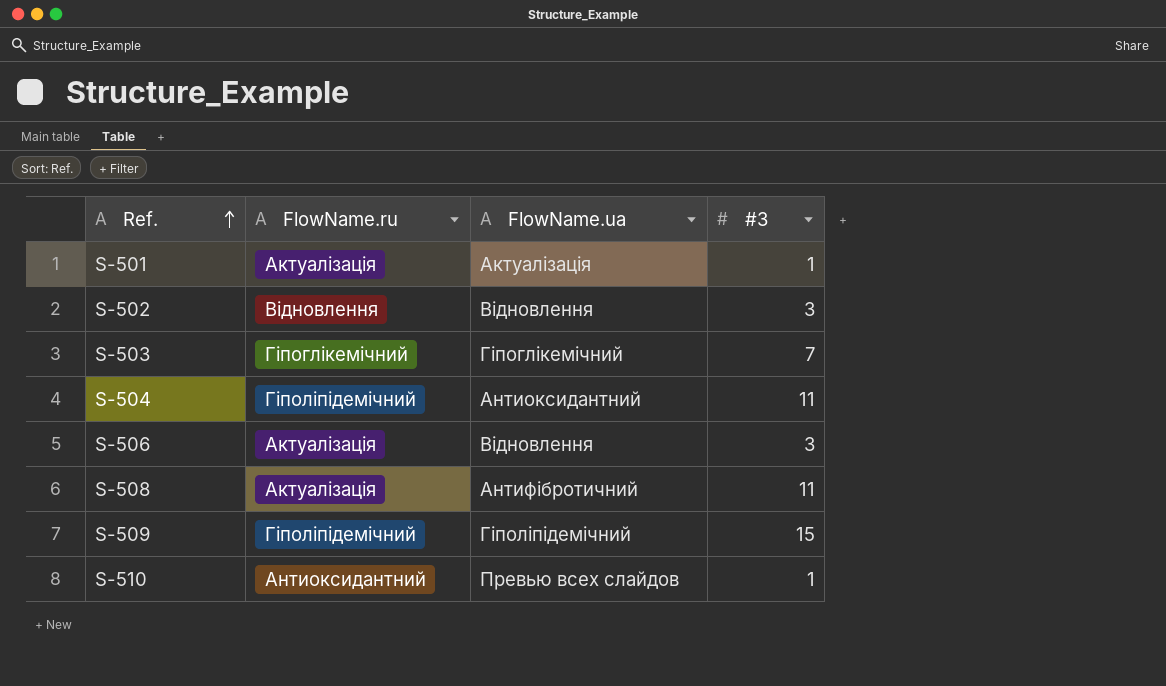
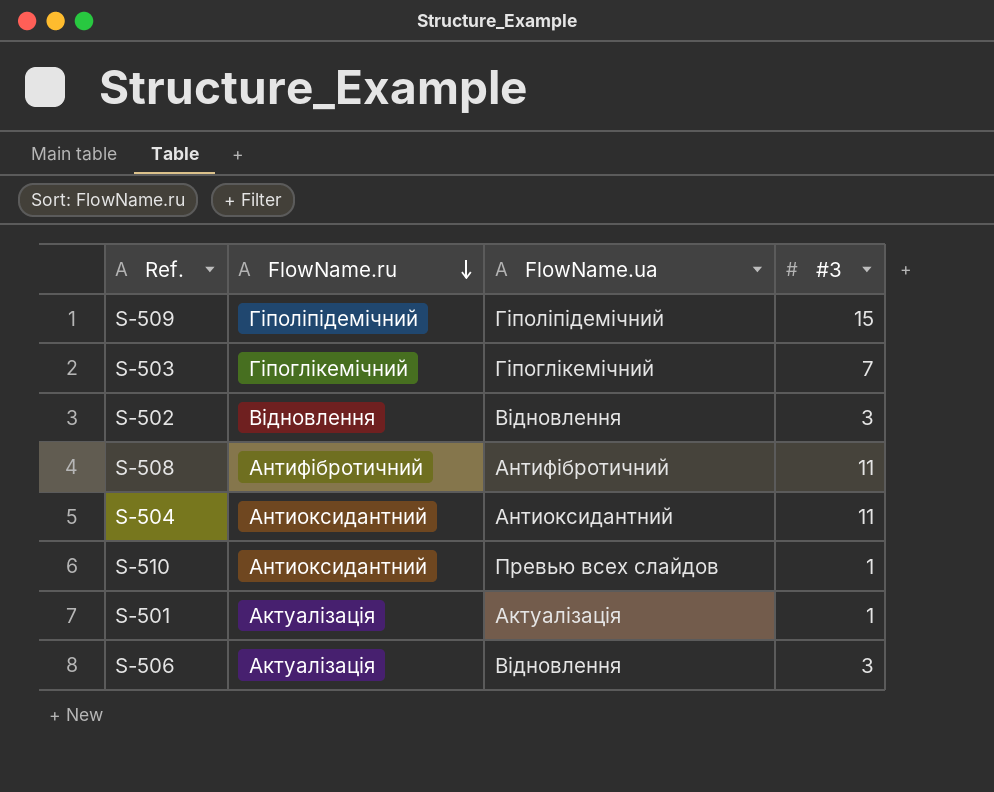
row order: Ref. ascending -> FlowName.ru descending
S-508 | FlowName.ru: Актуалізація -> Антифібротичний
S-504 | FlowName.ru: Гіполіпідемічний -> Антиоксидантний

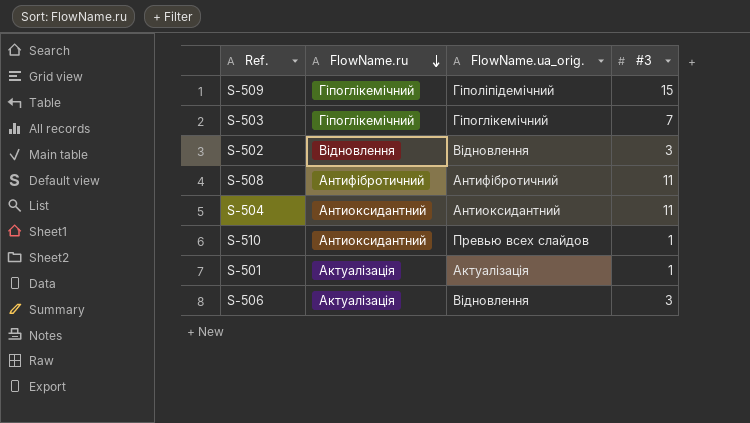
column name: FlowName.ua -> FlowName.ua_orig.
S-509 | FlowName.ru: Гіполіпідемічний -> Гіпоглікемічний

